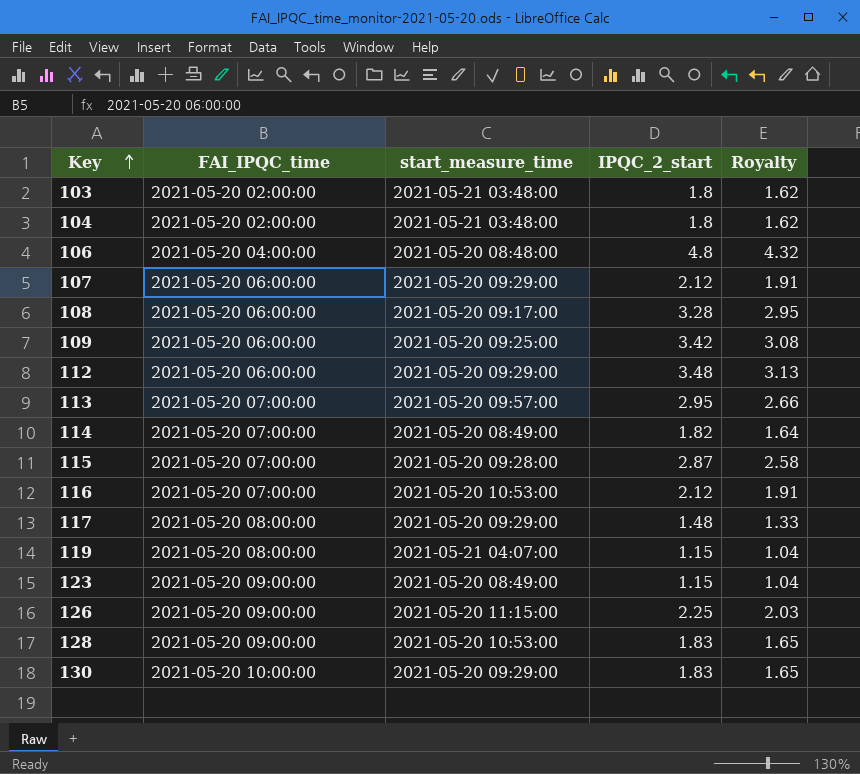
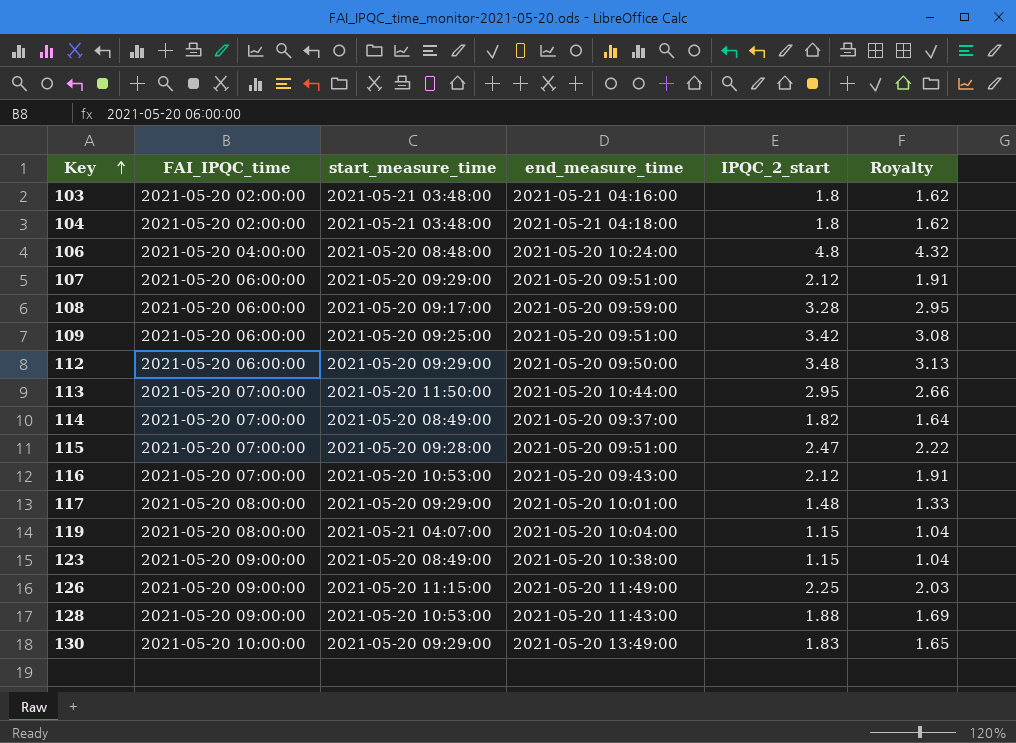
column end_measure_time | position: none -> 4
113 | start_measure_time: 2021-05-20 09:57:00 -> 2021-05-20 11:50:00
115 | IPQC_2_start: 2.87 -> 2.47
115 | Royalty: 2.58 -> 2.22
128 | IPQC_2_start: 1.83 -> 1.88
128 | Royalty: 1.65 -> 1.69

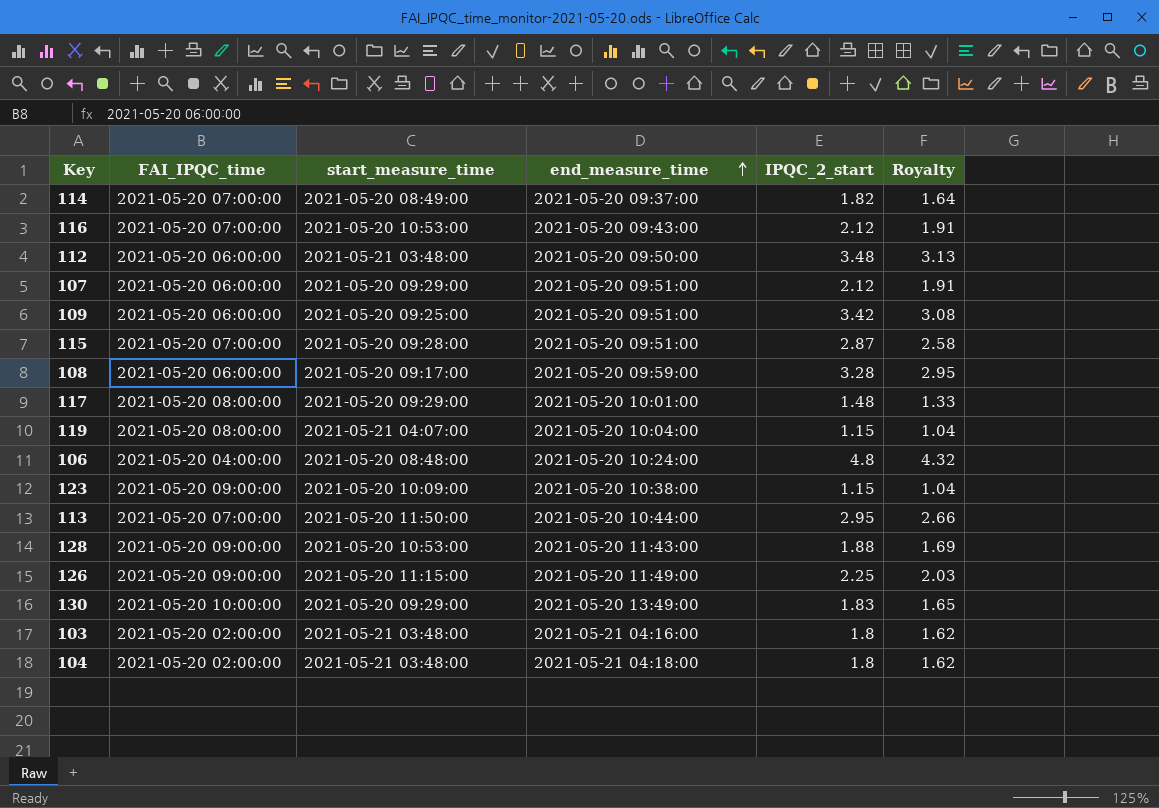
row order: Key ascending -> end_measure_time ascending
112 | start_measure_time: 2021-05-20 09:29:00 -> 2021-05-21 03:48:00
115 | IPQC_2_start: 2.47 -> 2.87
115 | Royalty: 2.22 -> 2.58
123 | start_measure_time: 2021-05-20 08:49:00 -> 2021-05-20 10:09:00

